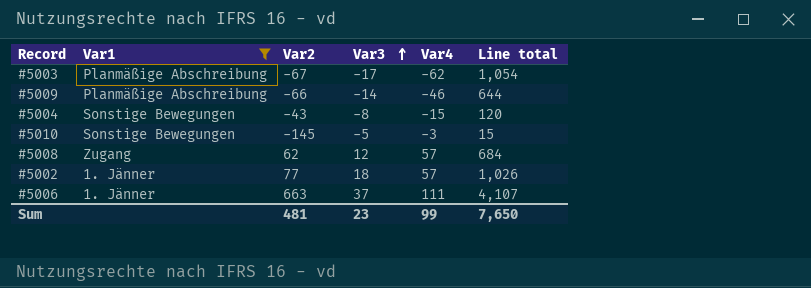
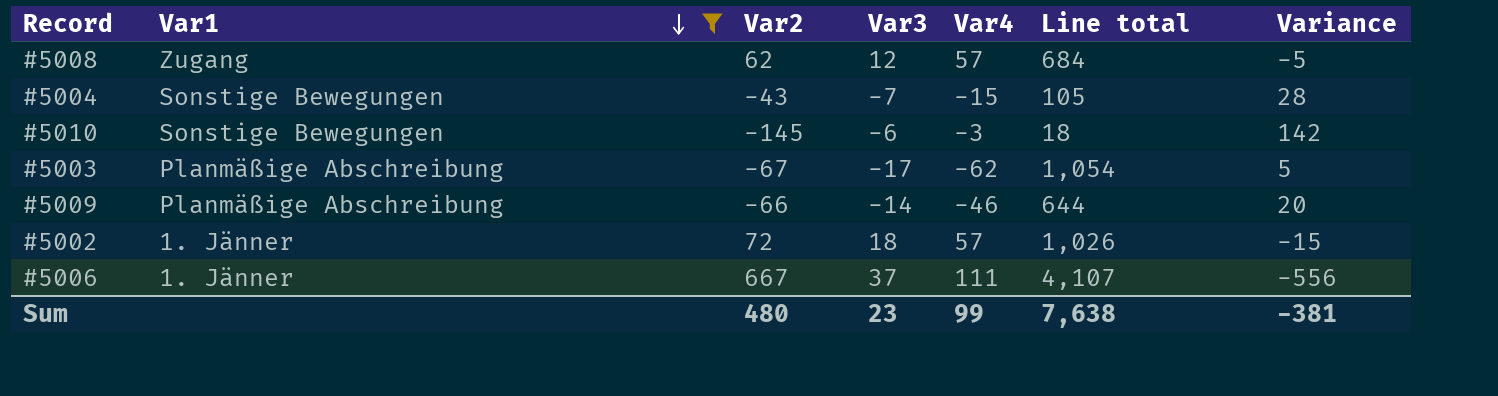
row order: Var3 ascending -> Var1 descending
column Variance | formula: none -> [Var4] - [Var2]
#5004 | Var3: -8 -> -7
#5004 | Line total: 120 -> 105
#5010 | Var3: -5 -> -6
#5010 | Line total: 15 -> 18
#5002 | Var2: 77 -> 72
#5006 | Var2: 663 -> 667
Sum | Var2: 481 -> 480
Sum | Line total: 7,650 -> 7,638

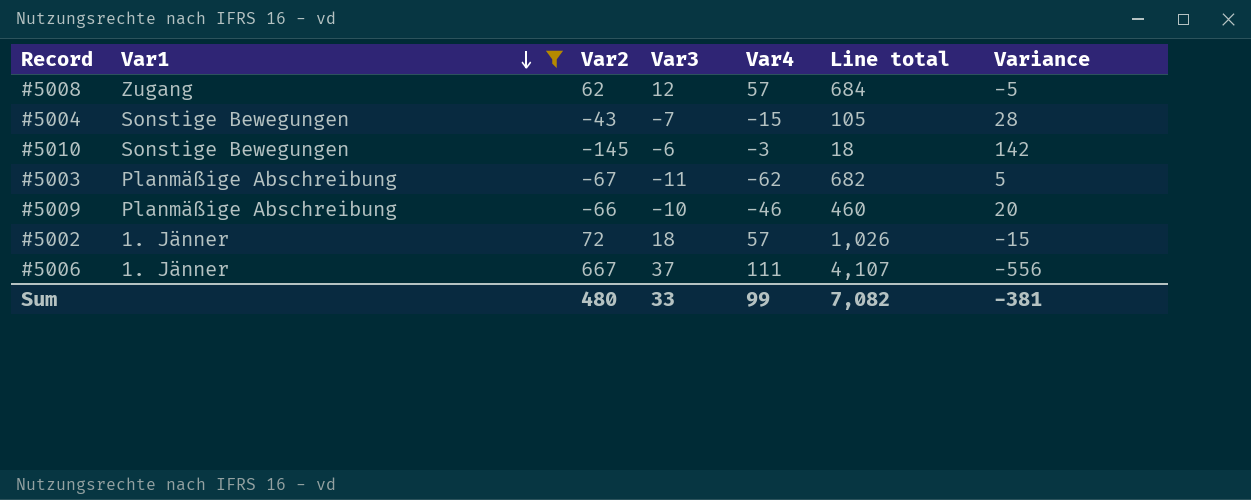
#5003 | Var3: -17 -> -11
#5003 | Line total: 1,054 -> 682
#5009 | Var3: -14 -> -10
#5009 | Line total: 644 -> 460
Sum | Var3: 23 -> 33
Sum | Line total: 7,638 -> 7,082

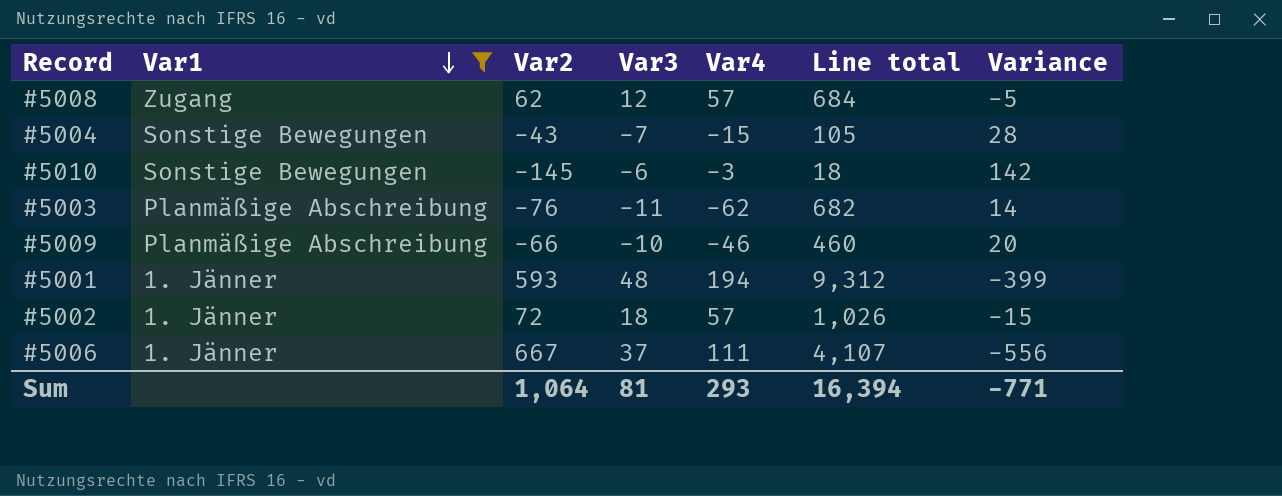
#5003 | Var2: -67 -> -76
#5003 | Variance: 5 -> 14
row #5001: none -> 1. Jänner | 593 | 48 | 194 | 9,312 | -399
Sum | Var2: 480 -> 1,064
Sum | Var3: 33 -> 81
Sum | Var4: 99 -> 293
Sum | Line total: 7,082 -> 16,394
Sum | Variance: -381 -> -771

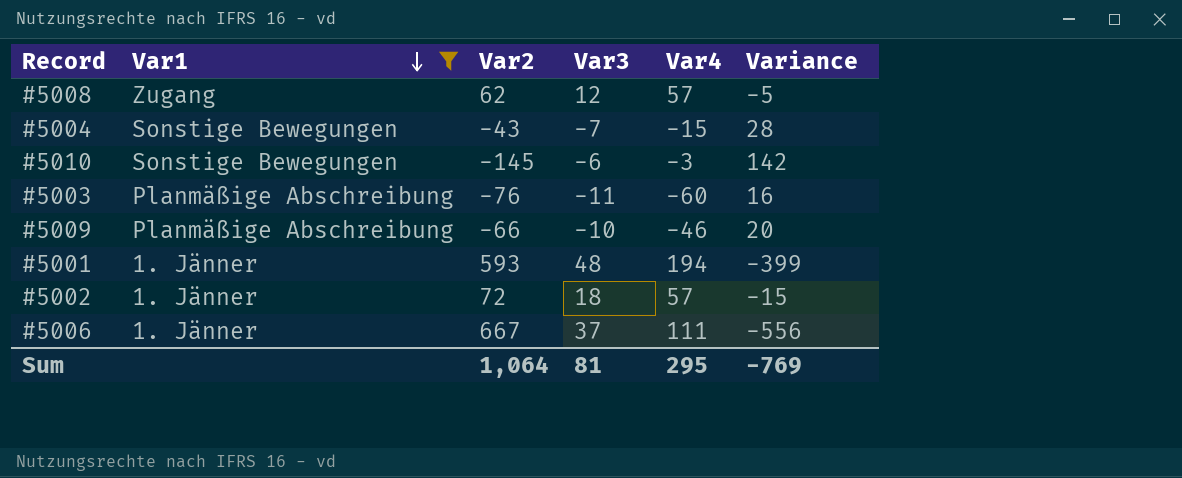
column Line total | formula: [Var3] * [Var4] -> none
#5003 | Var4: -62 -> -60
#5003 | Variance: 14 -> 16
Sum | Var4: 293 -> 295
Sum | Variance: -771 -> -769

